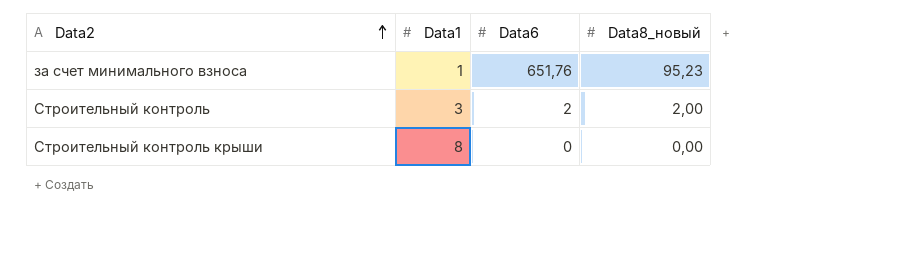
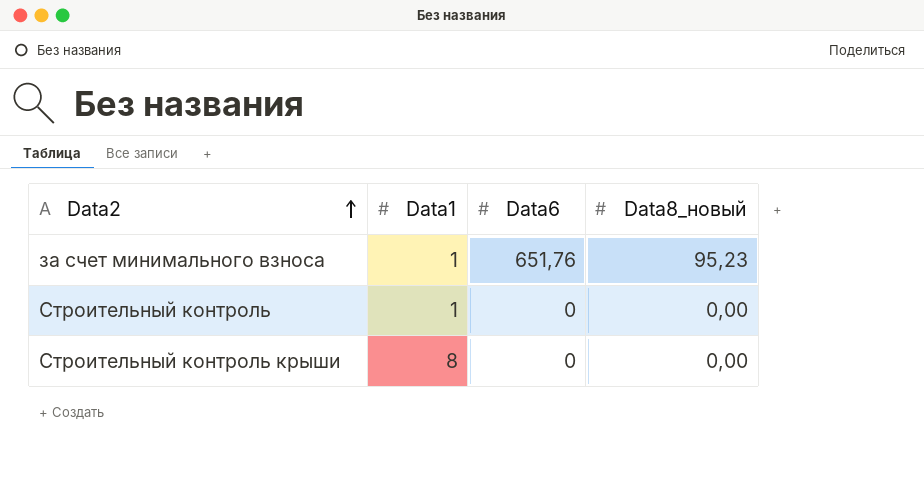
Строительный контроль | Data1: 3 -> 1
Строительный контроль | Data6: 2 -> 0
Строительный контроль | Data8_новый: 2,00 -> 0,00

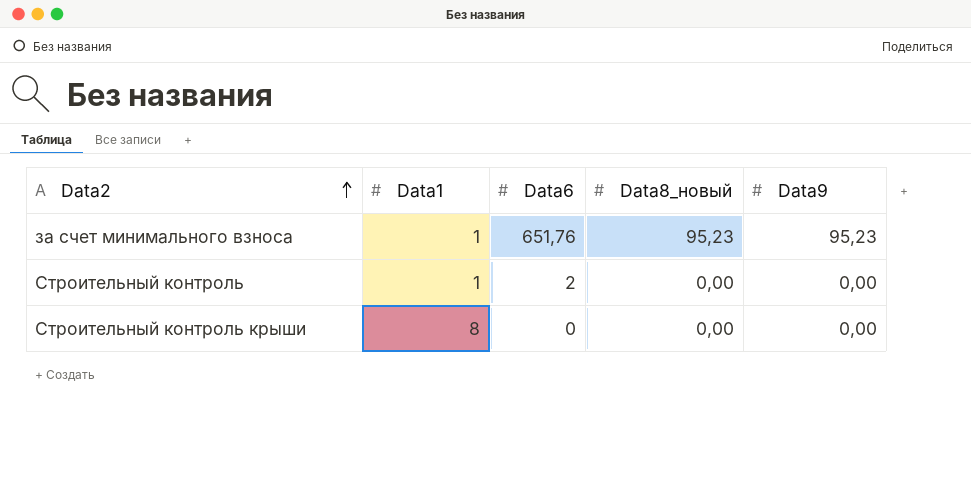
column Data9 | position: none -> 5
Строительный контроль | Data6: 0 -> 2

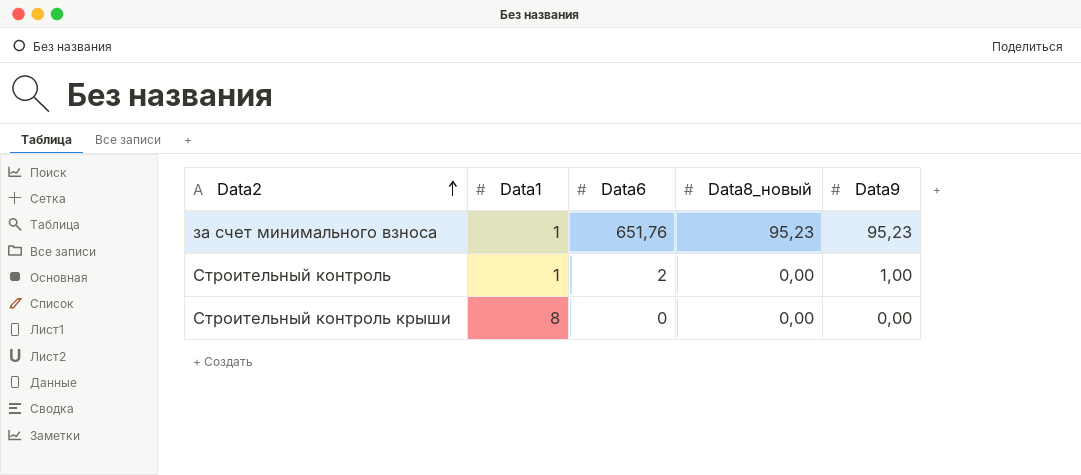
Строительный контроль | Data9: 0,00 -> 1,00

